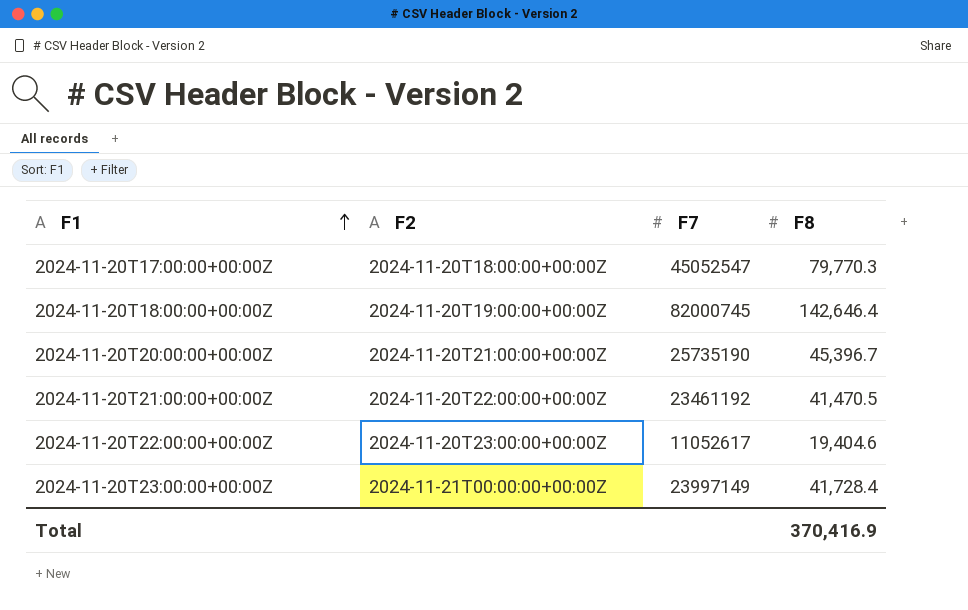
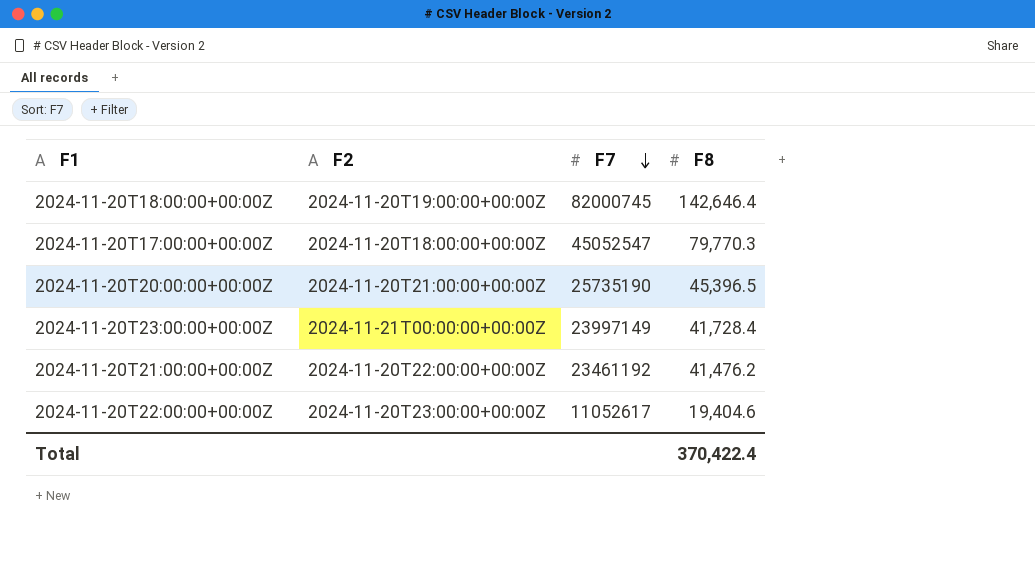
row order: F1 ascending -> F7 descending
2024-11-20T20:00:00+00:00Z | F8: 45,396.7 -> 45,396.5
2024-11-20T21:00:00+00:00Z | F8: 41,470.5 -> 41,476.2
Total | F8: 370,416.9 -> 370,422.4

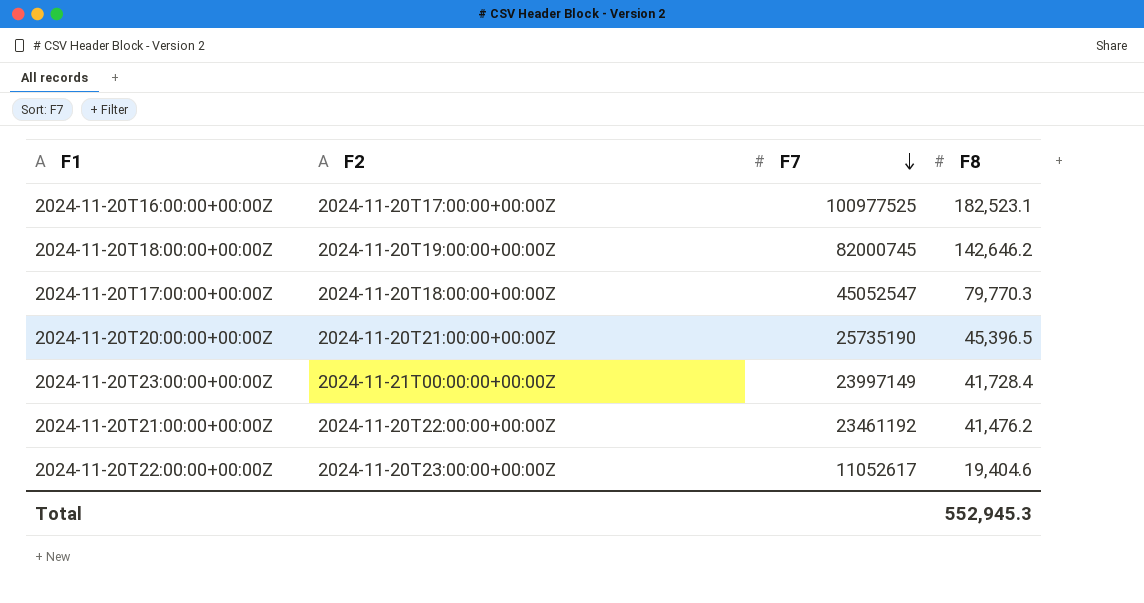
row 2024-11-20T16:00:00+00:00Z: none -> 2024-11-20T17:00:00+00:00Z | 100977525 | 182,523.1
2024-11-20T18:00:00+00:00Z | F8: 142,646.4 -> 142,646.2
Total | F8: 370,422.4 -> 552,945.3

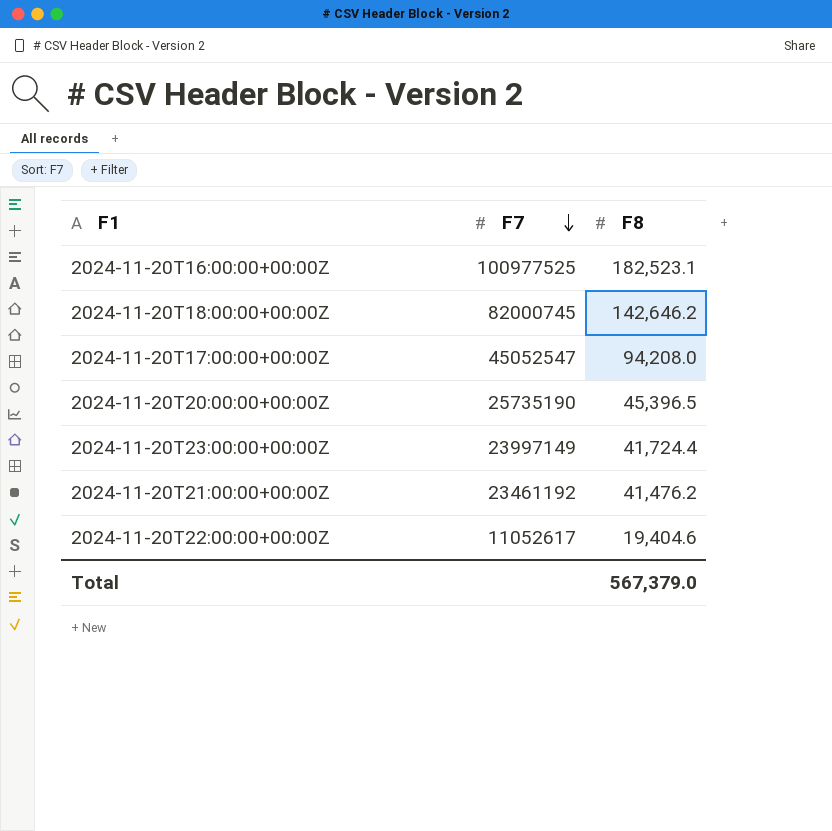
column F2 | position: 2 -> none
2024-11-20T17:00:00+00:00Z | F8: 79,770.3 -> 94,208.0
2024-11-20T23:00:00+00:00Z | F8: 41,728.4 -> 41,724.4
Total | F8: 552,945.3 -> 567,379.0

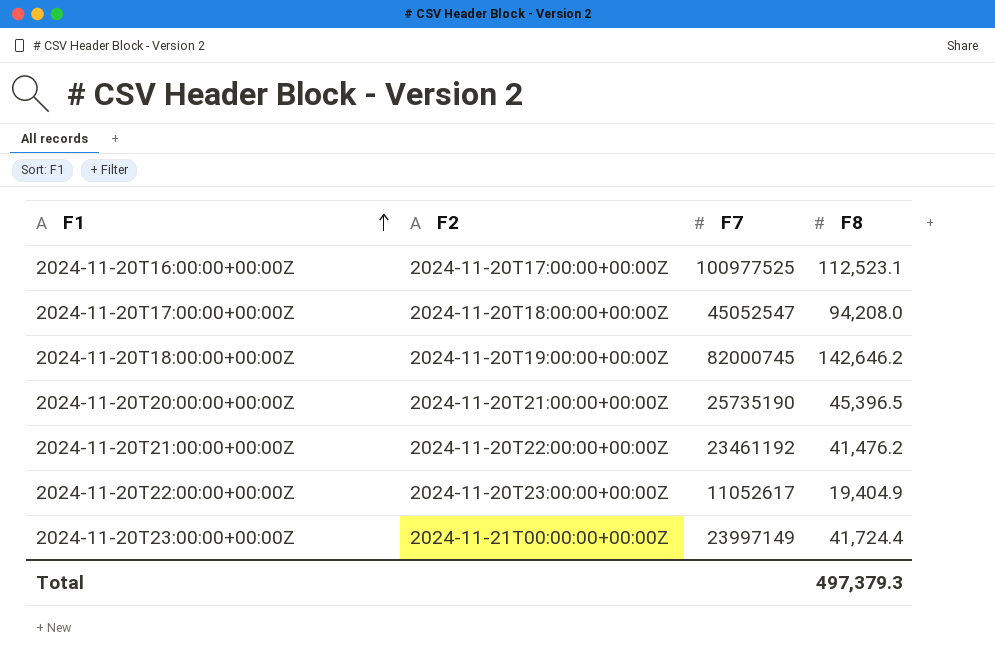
row order: F7 descending -> F1 ascending
column F2 | position: none -> 2
2024-11-20T16:00:00+00:00Z | F8: 182,523.1 -> 112,523.1
2024-11-20T22:00:00+00:00Z | F8: 19,404.6 -> 19,404.9
Total | F8: 567,379.0 -> 497,379.3

